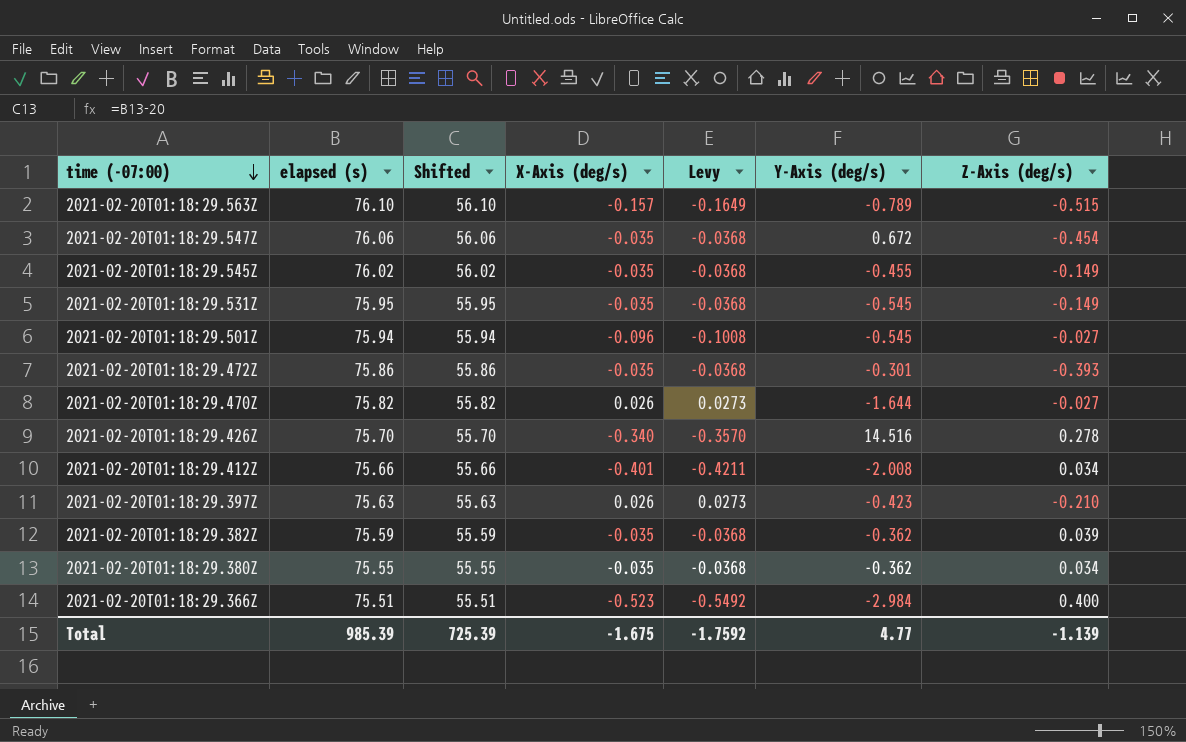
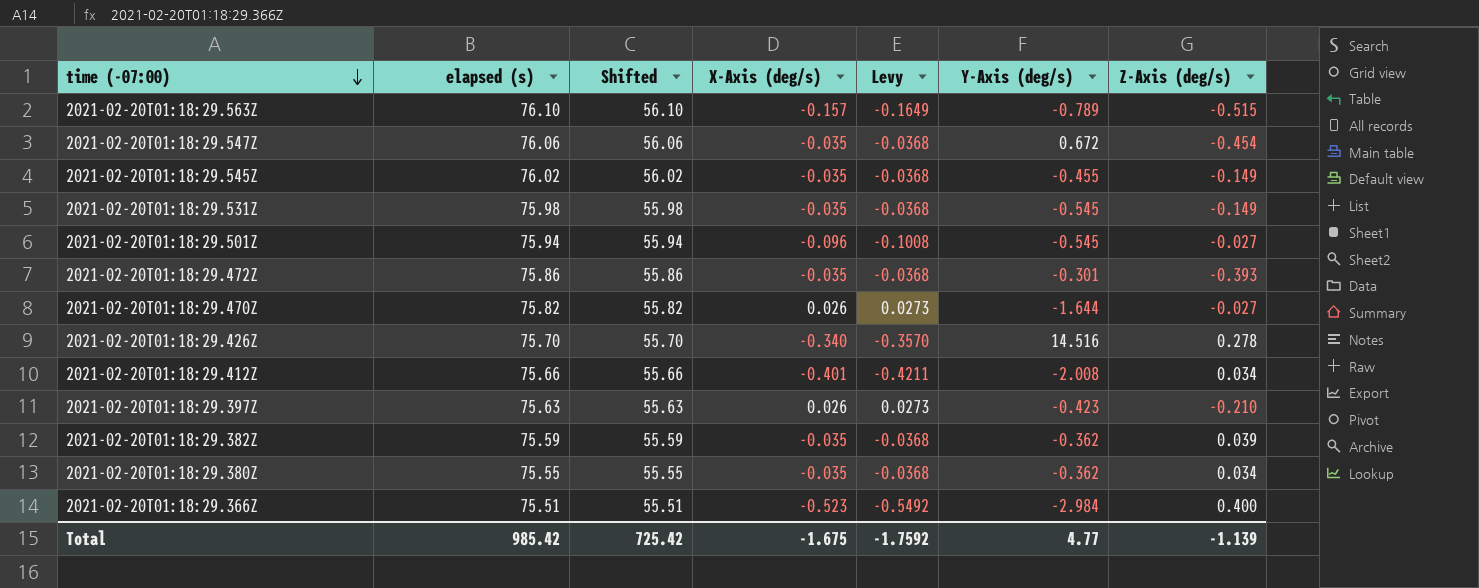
2021-02-20T01:18:29.531Z | elapsed (s): 75.95 -> 75.98
2021-02-20T01:18:29.531Z | Shifted: 55.95 -> 55.98
Total | elapsed (s): 985.39 -> 985.42
Total | Shifted: 725.39 -> 725.42

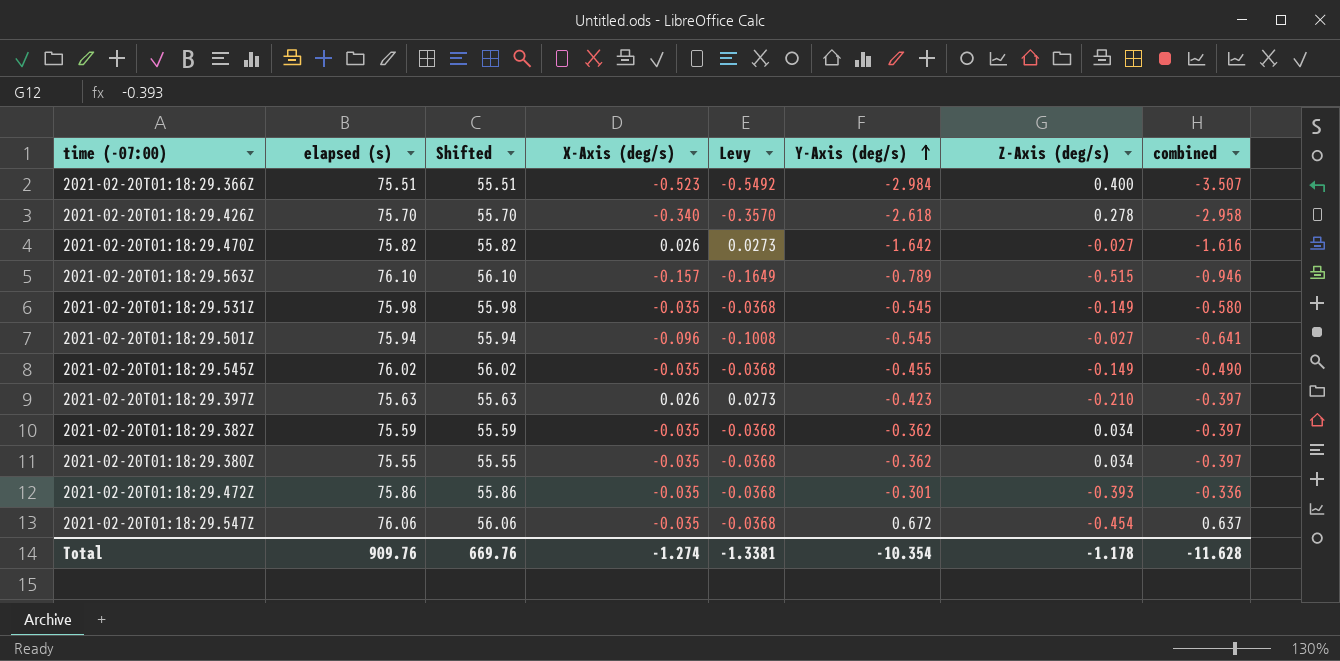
row order: time (-07:00) descending -> Y-Axis (deg/s) ascending
column combined | formula: none -> [X-Axis (deg/s)] + [Y-Axis (deg/s)]
row 2021-02-20T01:18:29.412Z: 75.66 | 55.66 | -0.401 | -0.4211 | -2.008 | 0.034 -> none
2021-02-20T01:18:29.426Z | Y-Axis (deg/s): 14.516 -> -2.618
2021-02-20T01:18:29.470Z | Y-Axis (deg/s): -1.644 -> -1.642
2021-02-20T01:18:29.382Z | Z-Axis (deg/s): 0.039 -> 0.034
Total | elapsed (s): 985.42 -> 909.76
Total | Shifted: 725.42 -> 669.76
Total | X-Axis (deg/s): -1.675 -> -1.274
Total | Levy: -1.7592 -> -1.3381
Total | Y-Axis (deg/s): 4.77 -> -10.354
Total | Z-Axis (deg/s): -1.139 -> -1.178

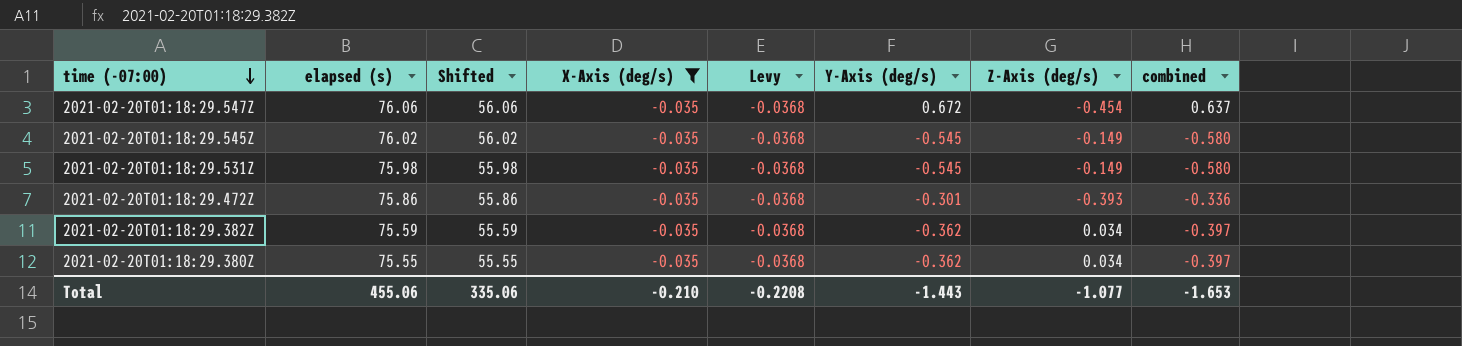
filter: none -> X-Axis (deg/s) = -0.035
row order: Y-Axis (deg/s) ascending -> time (-07:00) descending
2021-02-20T01:18:29.545Z | Y-Axis (deg/s): -0.455 -> -0.545
2021-02-20T01:18:29.545Z | combined: -0.490 -> -0.580
Total | elapsed (s): 909.76 -> 455.06
Total | Shifted: 669.76 -> 335.06
Total | X-Axis (deg/s): -1.274 -> -0.210
Total | Levy: -1.3381 -> -0.2208
Total | Y-Axis (deg/s): -10.354 -> -1.443
Total | Z-Axis (deg/s): -1.178 -> -1.077
Total | combined: -11.628 -> -1.653

